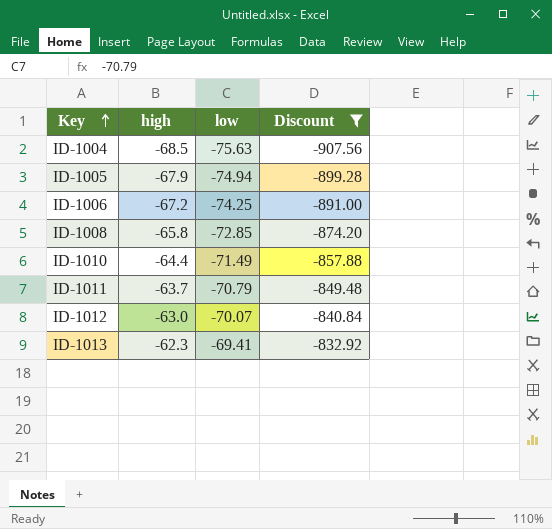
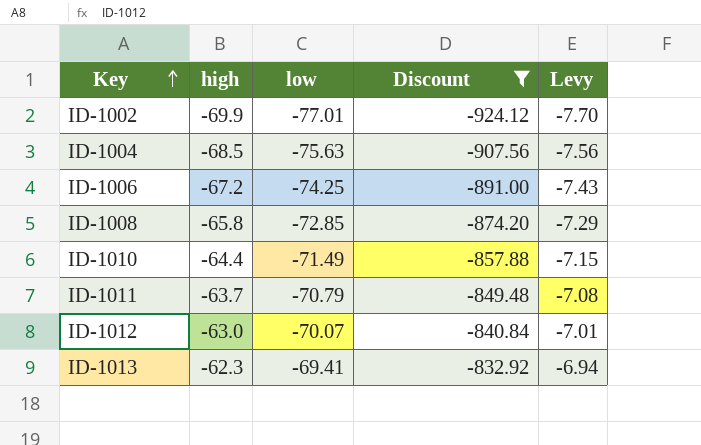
column Levy | formula: none -> [low] * 0.1
row ID-1005: -67.9 | -74.94 | -899.28 -> none
row ID-1002: none -> -69.9 | -77.01 | -924.12 | -7.70

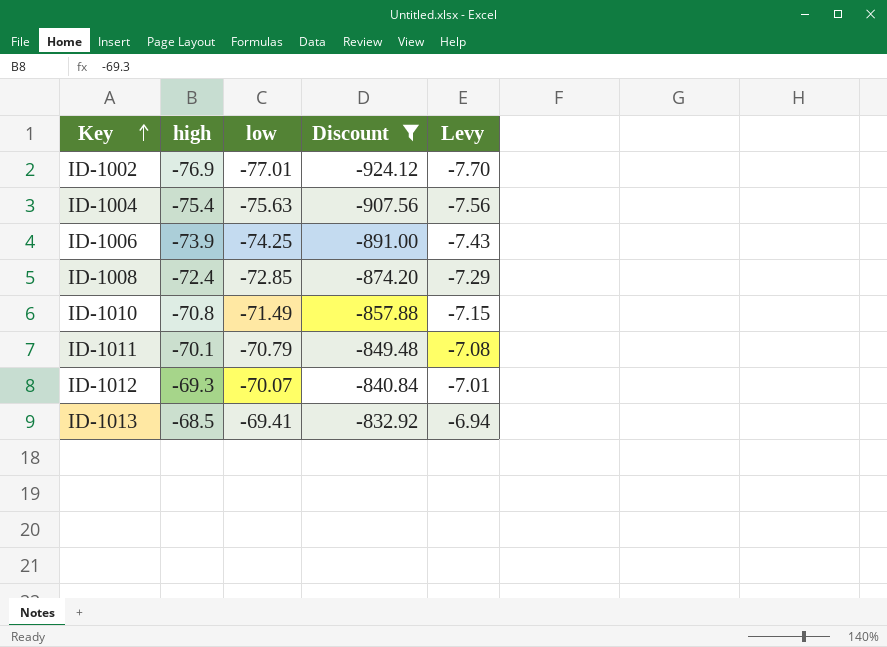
ID-1002 | high: -69.9 -> -76.9
ID-1004 | high: -68.5 -> -75.4
ID-1006 | high: -67.2 -> -73.9
ID-1008 | high: -65.8 -> -72.4
ID-1010 | high: -64.4 -> -70.8
ID-1011 | high: -63.7 -> -70.1
ID-1012 | high: -63.0 -> -69.3
ID-1013 | high: -62.3 -> -68.5

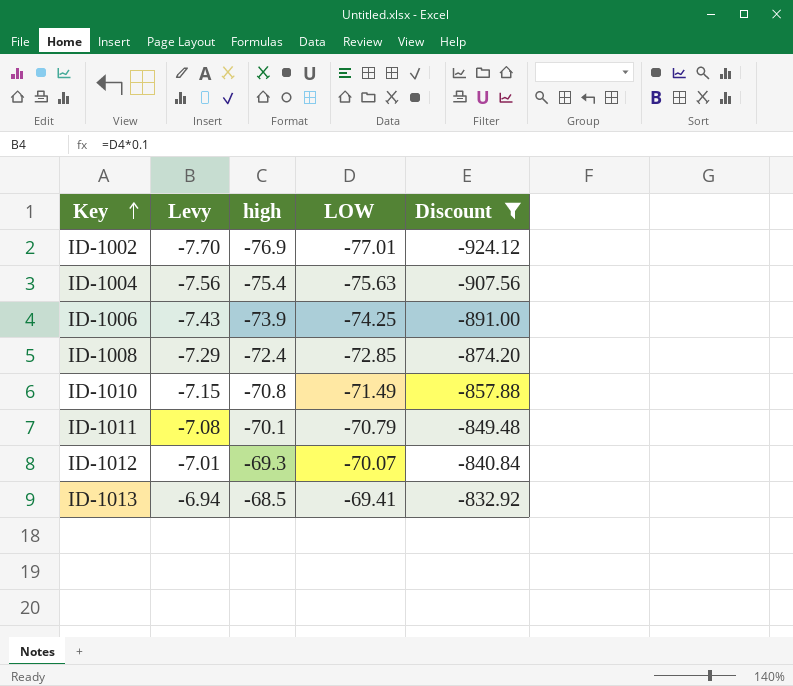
column Levy | position: 5 -> 2
column name: low -> LOW

